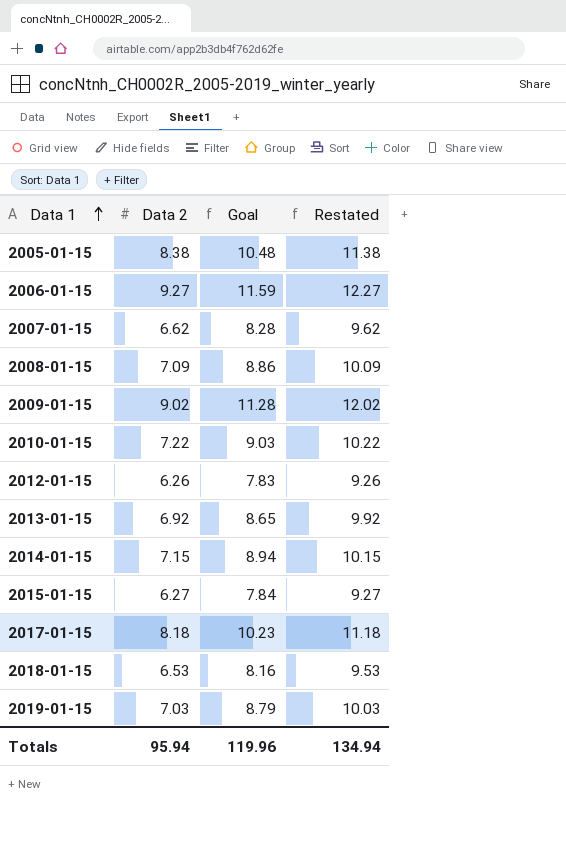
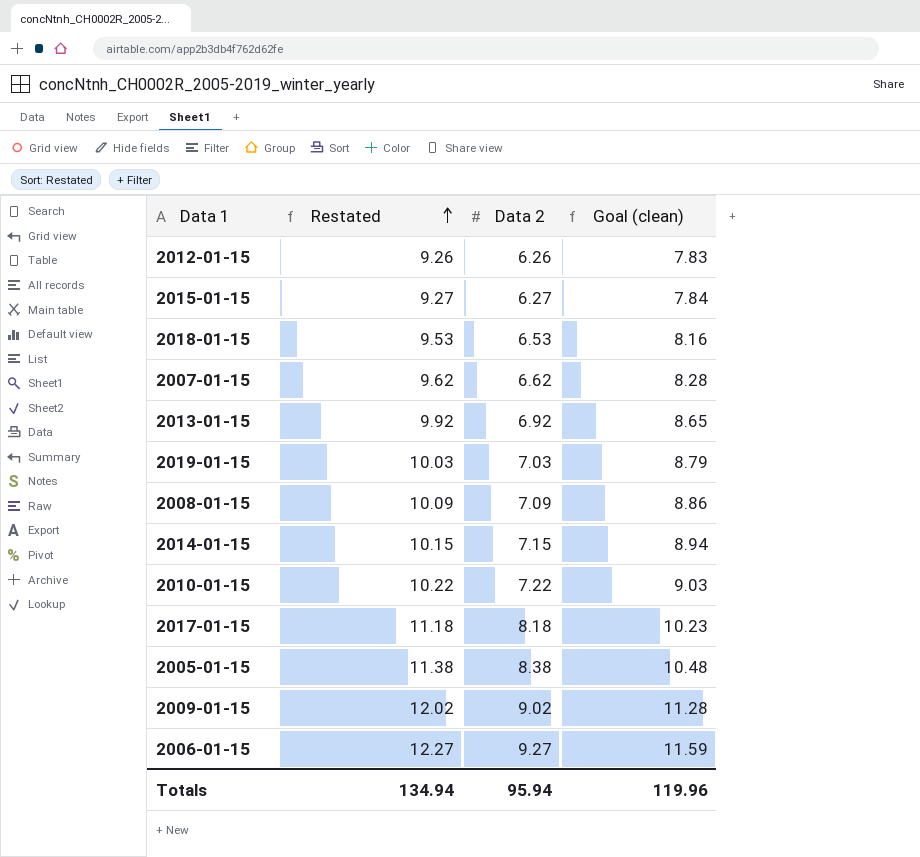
row order: Data 1 ascending -> Restated ascending
column Restated | position: 4 -> 2
column name: Goal -> Goal (clean)

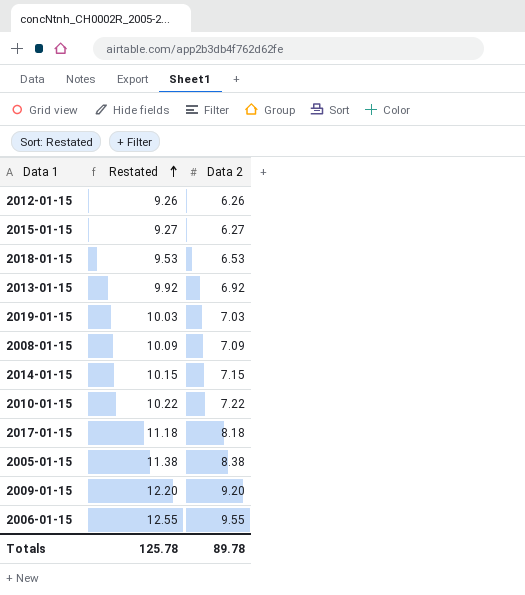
column Goal (clean) | formula: [Data 2] * 1.25 -> none
row 2007-01-15: 9.62 | 6.62 | 8.28 -> none
2009-01-15 | Restated: 12.02 -> 12.20
2009-01-15 | Data 2: 9.02 -> 9.20
2006-01-15 | Restated: 12.27 -> 12.55
2006-01-15 | Data 2: 9.27 -> 9.55
Totals | Restated: 134.94 -> 125.78
Totals | Data 2: 95.94 -> 89.78

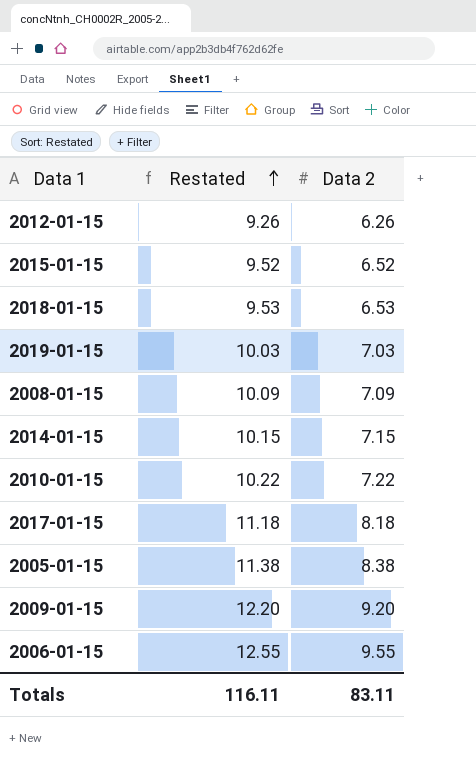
row 2013-01-15: 9.92 | 6.92 -> none
2015-01-15 | Restated: 9.27 -> 9.52
2015-01-15 | Data 2: 6.27 -> 6.52
Totals | Restated: 125.78 -> 116.11
Totals | Data 2: 89.78 -> 83.11

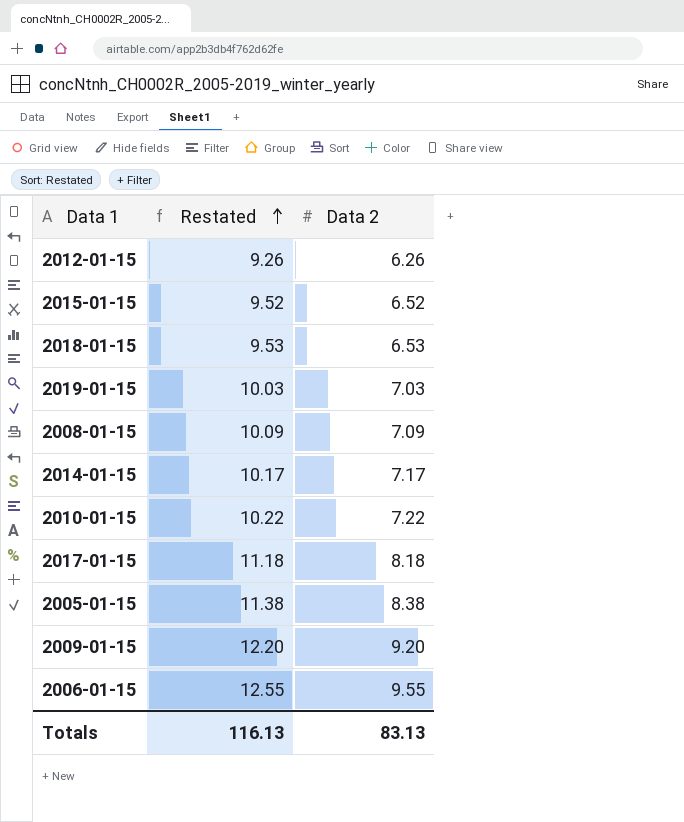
2014-01-15 | Restated: 10.15 -> 10.17
2014-01-15 | Data 2: 7.15 -> 7.17
Totals | Restated: 116.11 -> 116.13
Totals | Data 2: 83.11 -> 83.13

